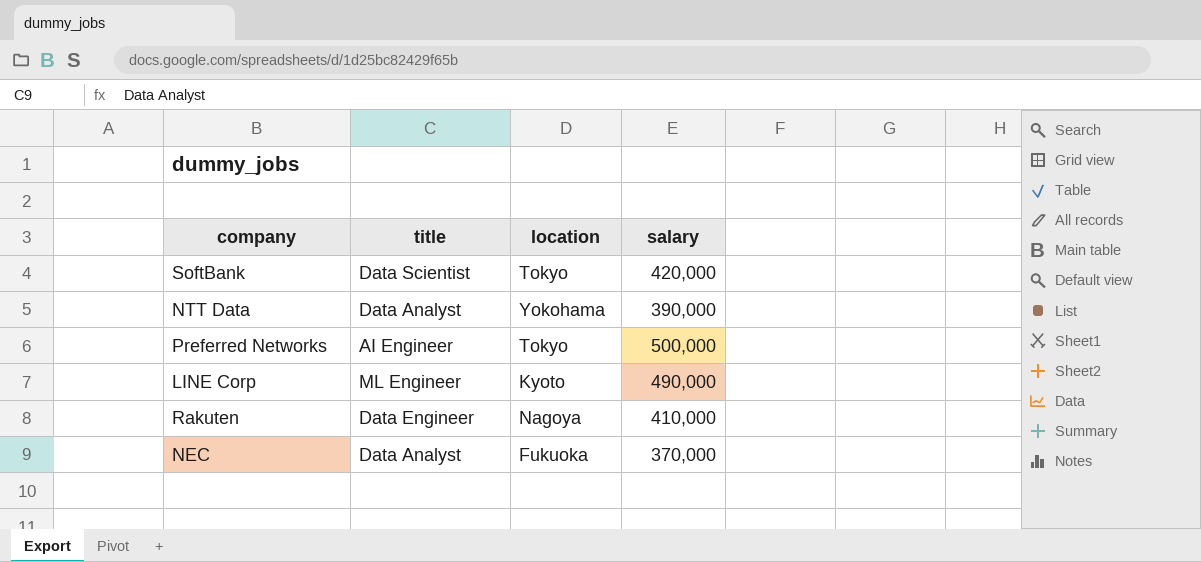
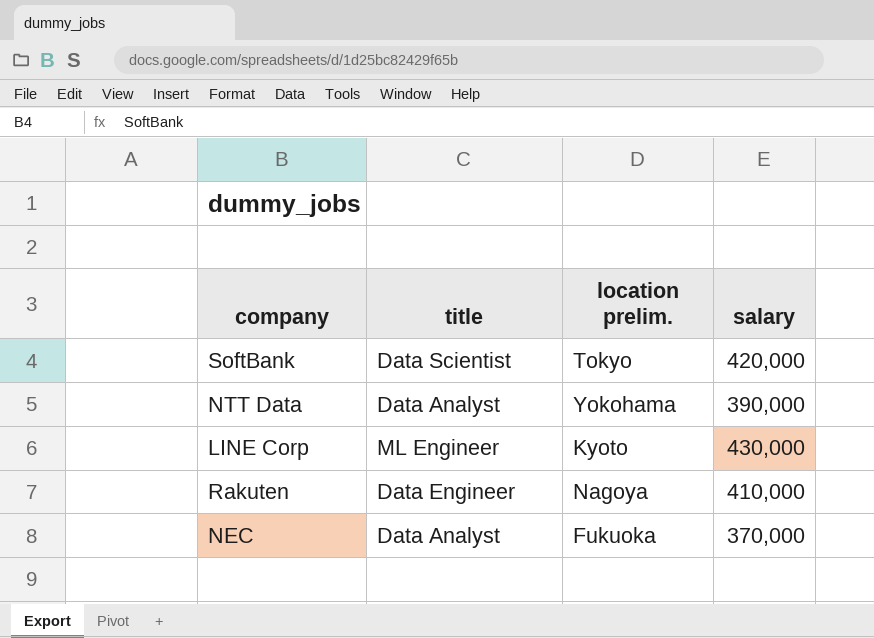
column name: location -> location prelim.
row Preferred Networks: AI Engineer | Tokyo | 500,000 -> none
LINE Corp | salary: 490,000 -> 430,000

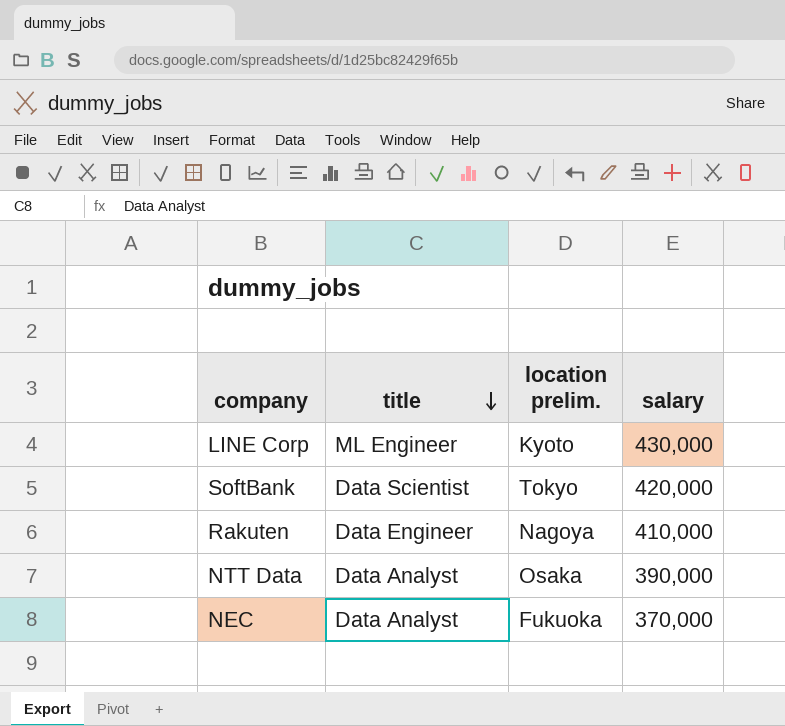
row order: none -> title descending
NTT Data | location prelim.: Yokohama -> Osaka

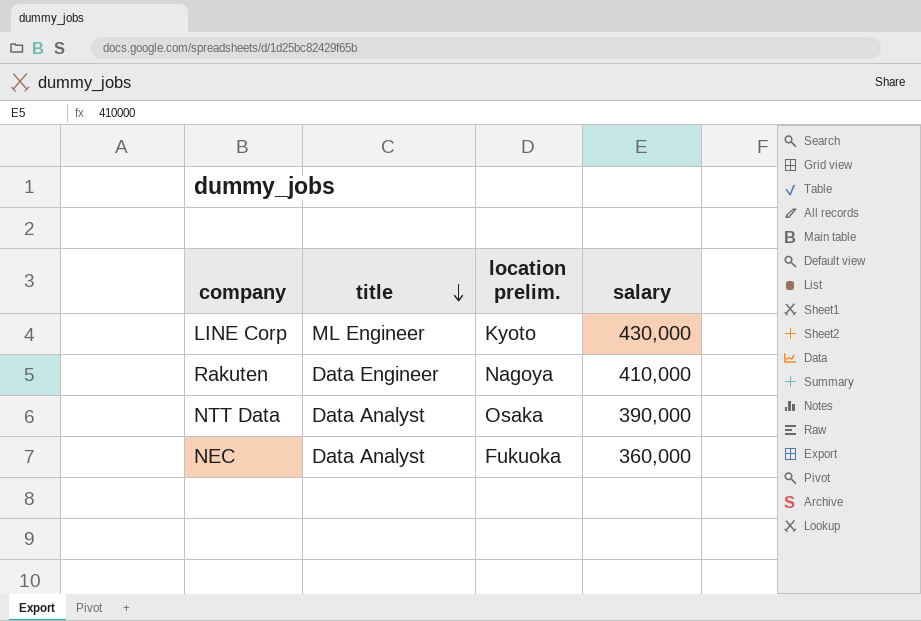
row SoftBank: Data Scientist | Tokyo | 420,000 -> none
NEC | salary: 370,000 -> 360,000

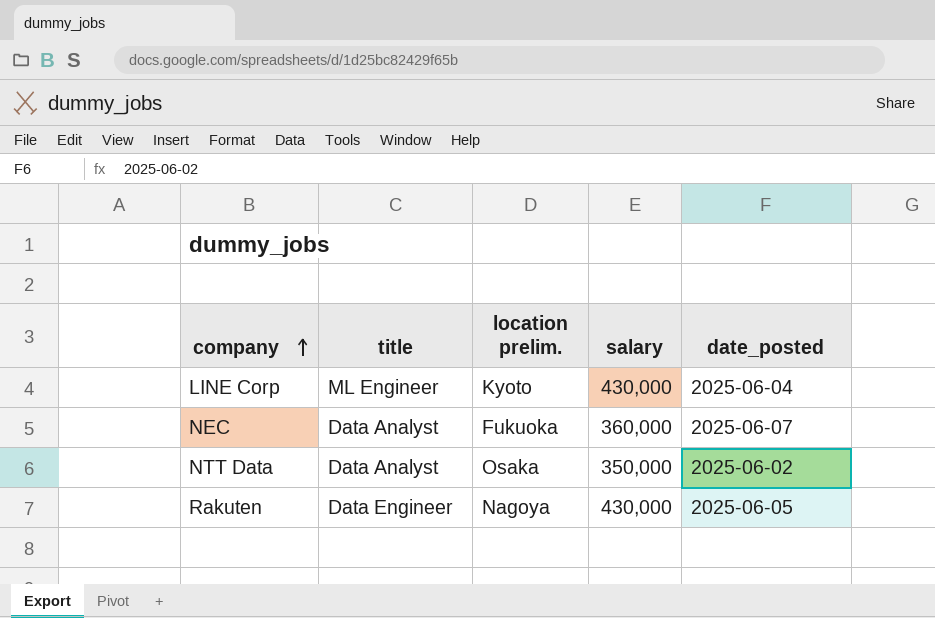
row order: title descending -> company ascending
column date_posted | position: none -> 5
NTT Data | salary: 390,000 -> 350,000
Rakuten | salary: 410,000 -> 430,000

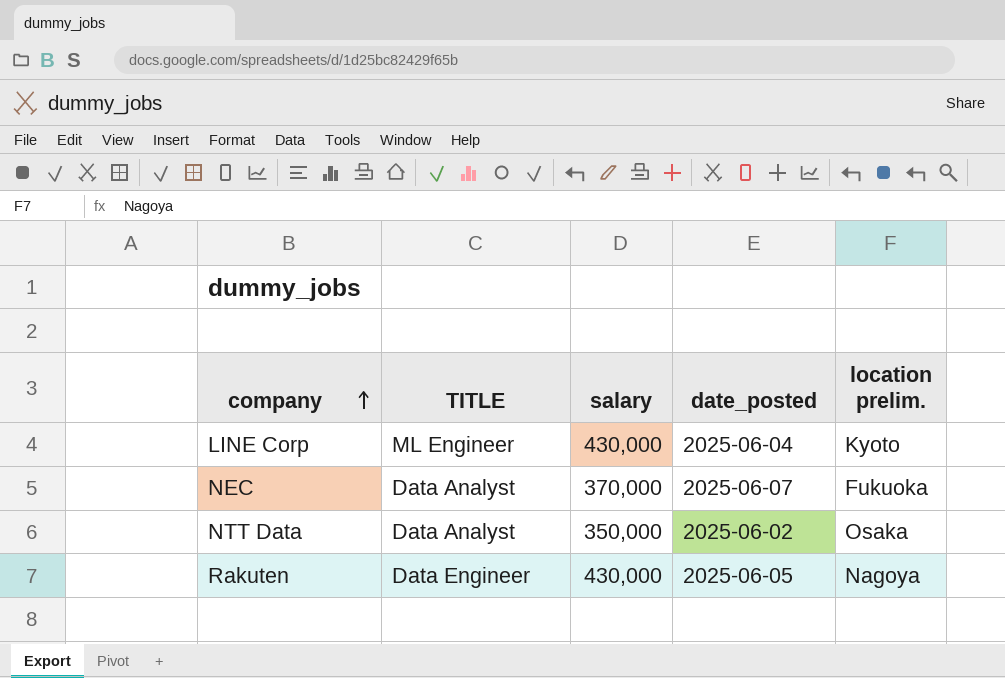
column name: title -> TITLE
column location prelim. | position: 3 -> 5
NEC | salary: 360,000 -> 370,000

